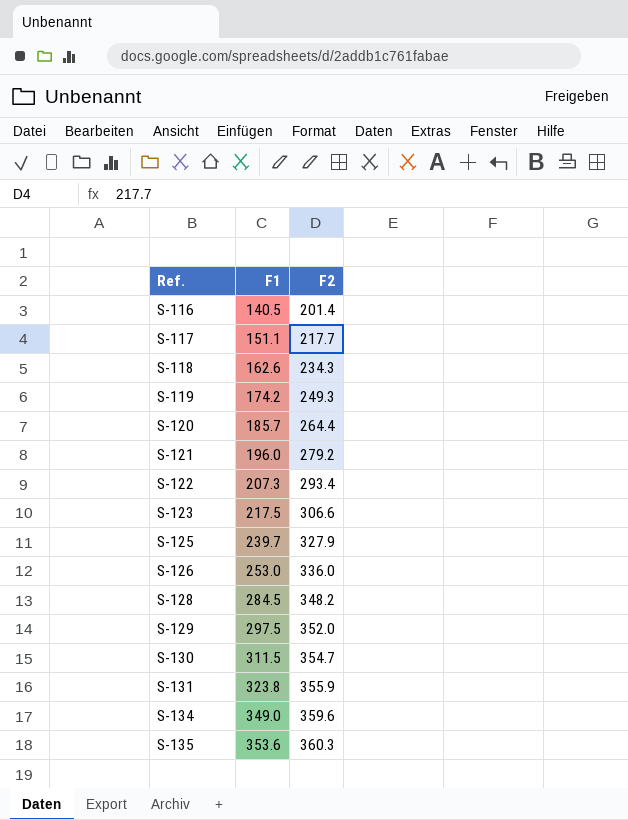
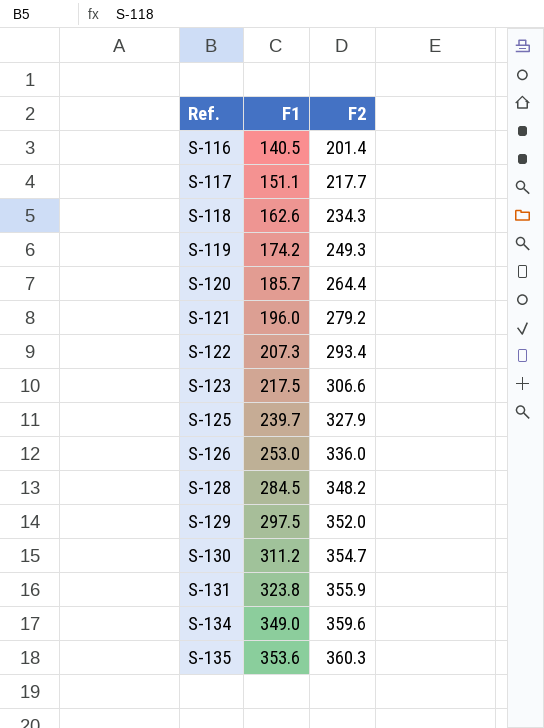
S-130 | F1: 311.5 -> 311.2

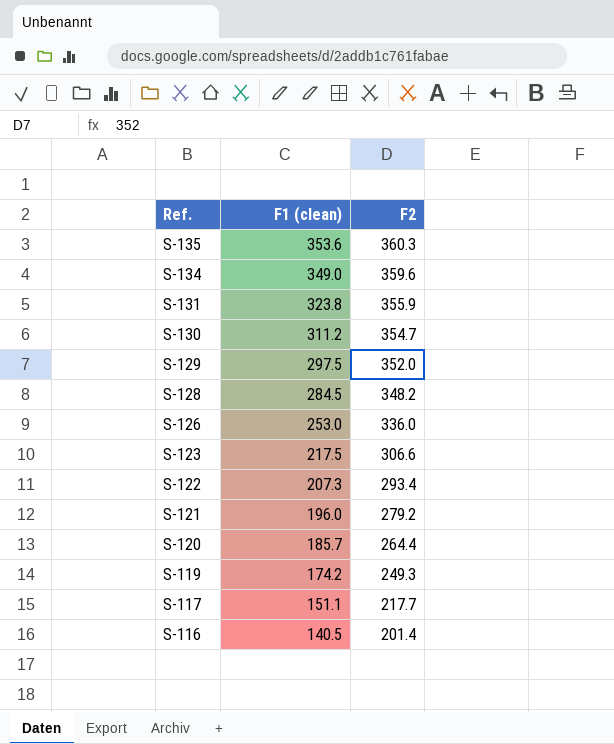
row order: Ref. ascending -> Ref. descending
column name: F1 -> F1 (clean)
row S-118: 162.6 | 234.3 -> none
row S-125: 239.7 | 327.9 -> none

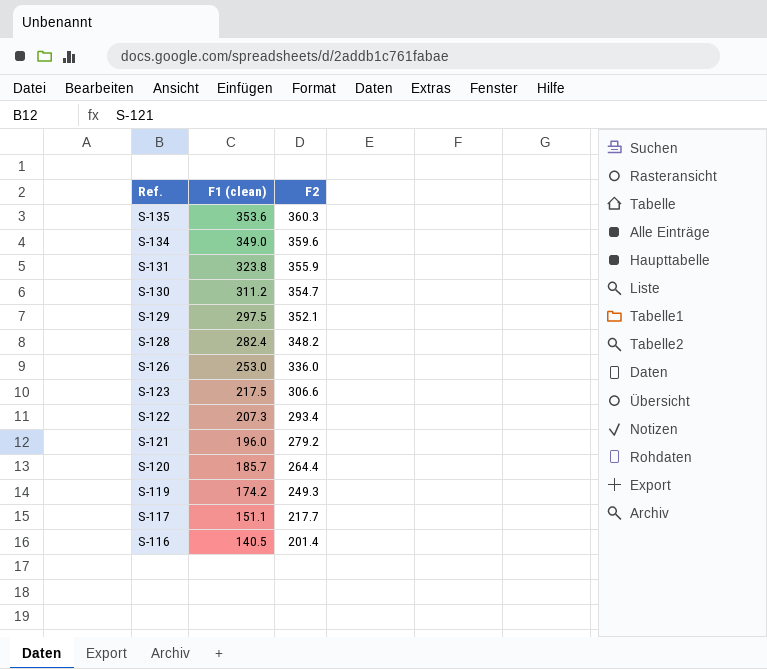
S-129 | F2: 352.0 -> 352.1
S-128 | F1 (clean): 284.5 -> 282.4

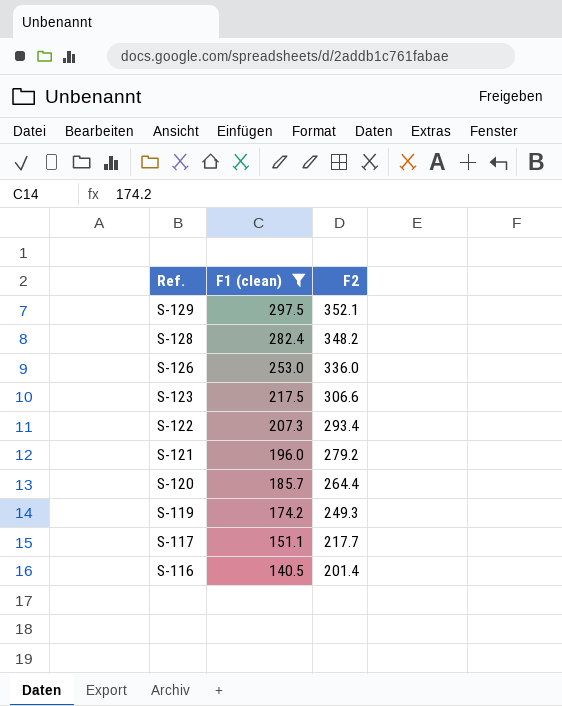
filter: none -> F1 (clean) <= 297.5

